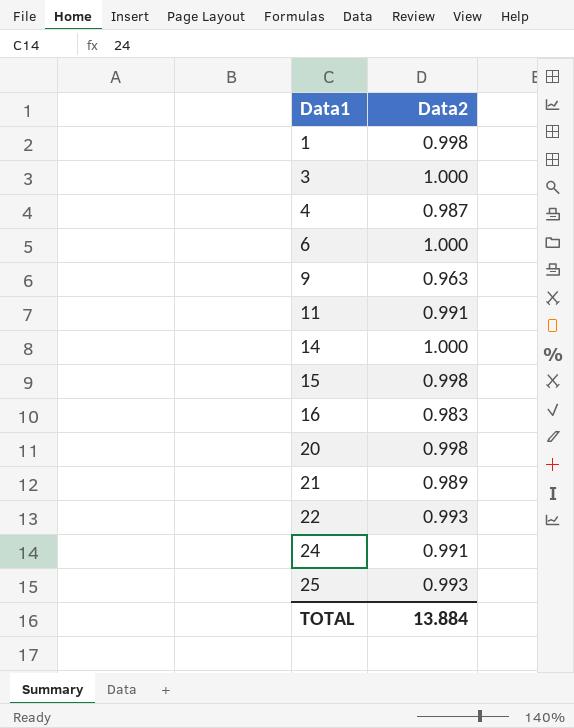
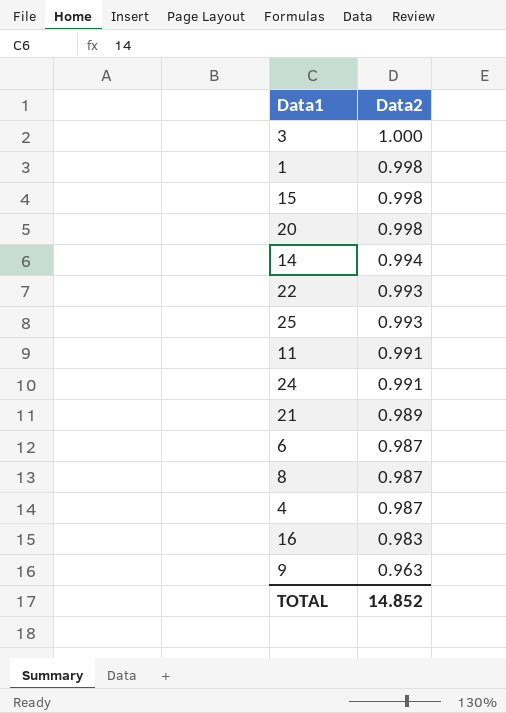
row order: Data1 ascending -> Data2 descending
14 | Data2: 1.000 -> 0.994
6 | Data2: 1.000 -> 0.987
row 8: none -> 0.987
TOTAL | Data2: 13.884 -> 14.852

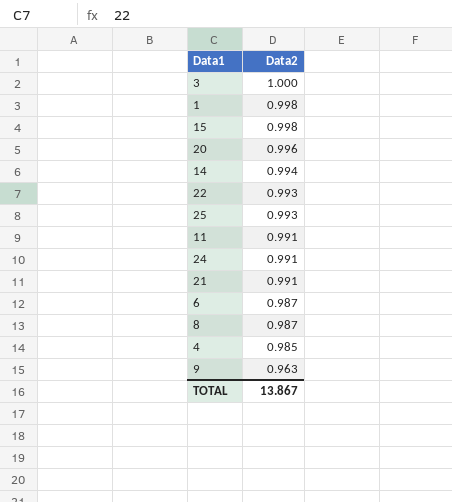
row 16: 0.983 -> none
20 | Data2: 0.998 -> 0.996
21 | Data2: 0.989 -> 0.991
4 | Data2: 0.987 -> 0.985
TOTAL | Data2: 14.852 -> 13.867

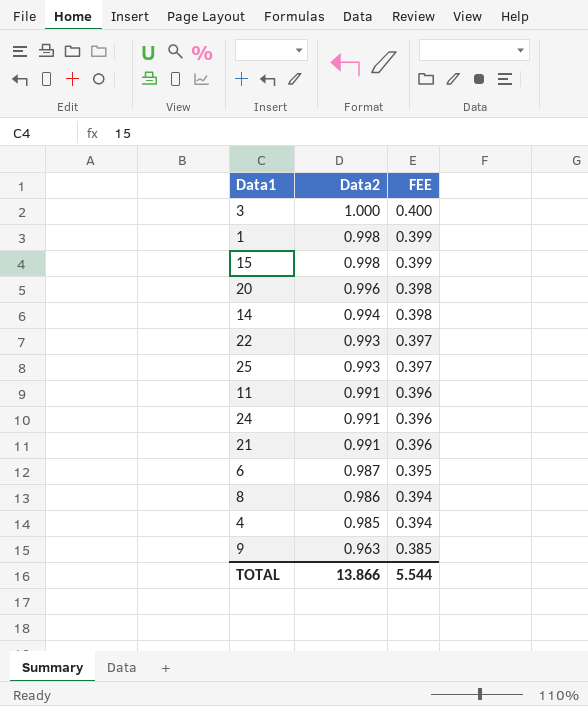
column FEE | formula: none -> [Data2] * 0.4
8 | Data2: 0.987 -> 0.986
TOTAL | Data2: 13.867 -> 13.866

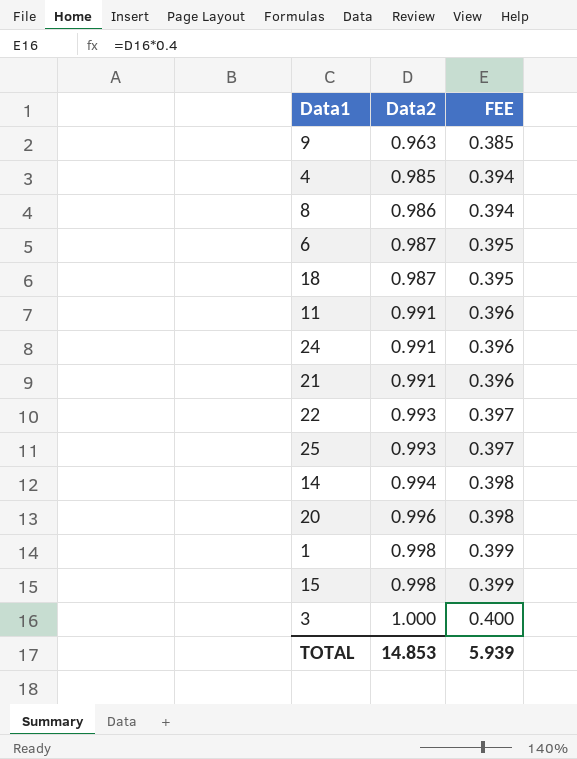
row order: Data2 descending -> Data2 ascending
row 18: none -> 0.987 | 0.395
TOTAL | Data2: 13.866 -> 14.853
TOTAL | FEE: 5.544 -> 5.939

